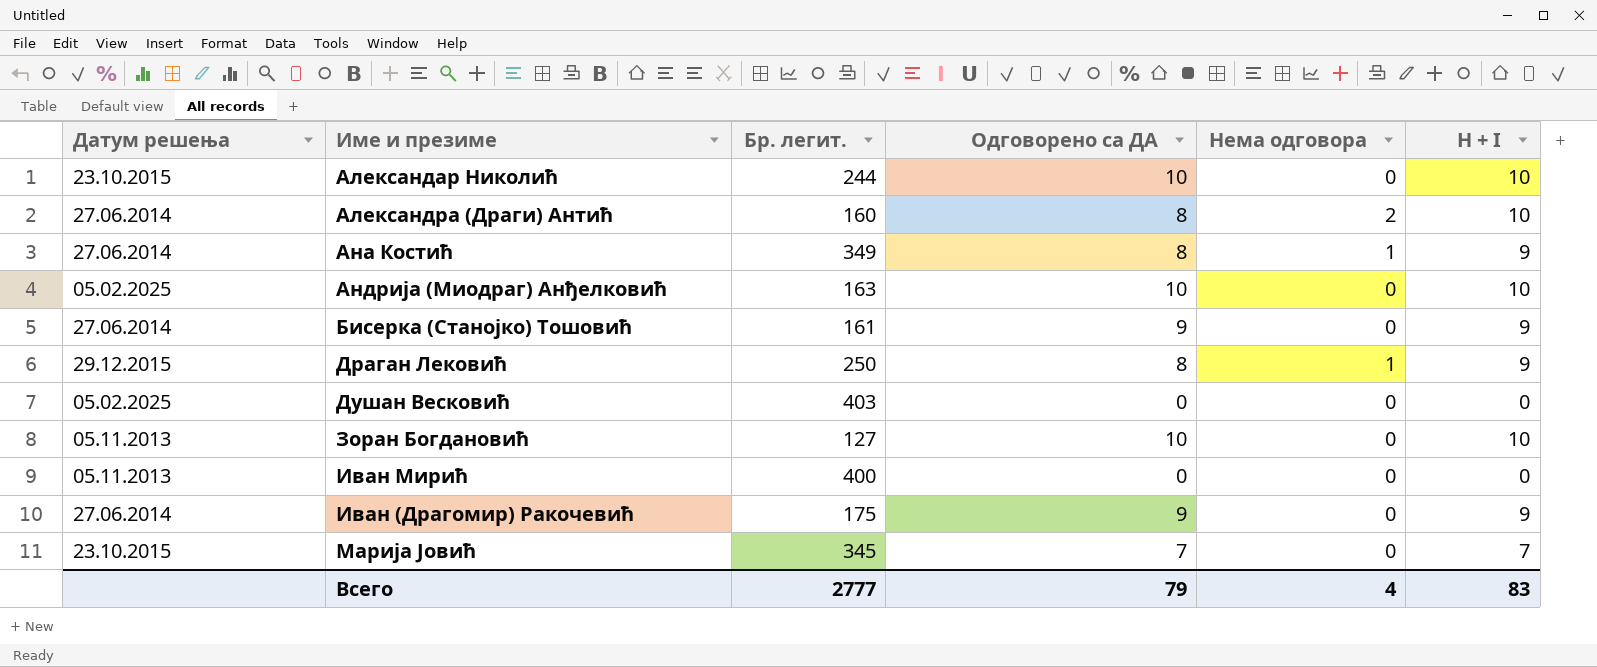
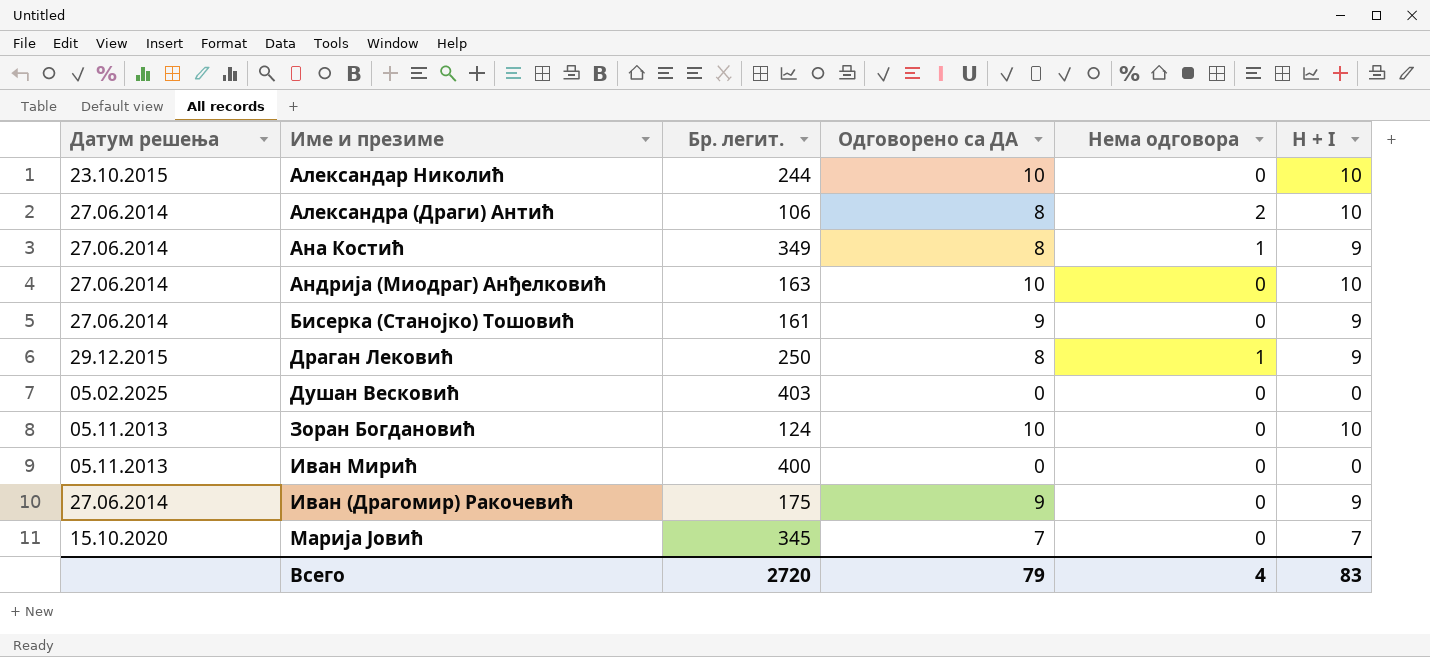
Александра (Драги) Антић | Бр. легит.: 160 -> 106
Андрија (Миодраг) Анђелковић | Датум решења: 05.02.2025 -> 27.06.2014
Зоран Богдановић | Бр. легит.: 127 -> 124
Марија Јовић | Датум решења: 23.10.2015 -> 15.10.2020
Всего | Бр. легит.: 2777 -> 2720

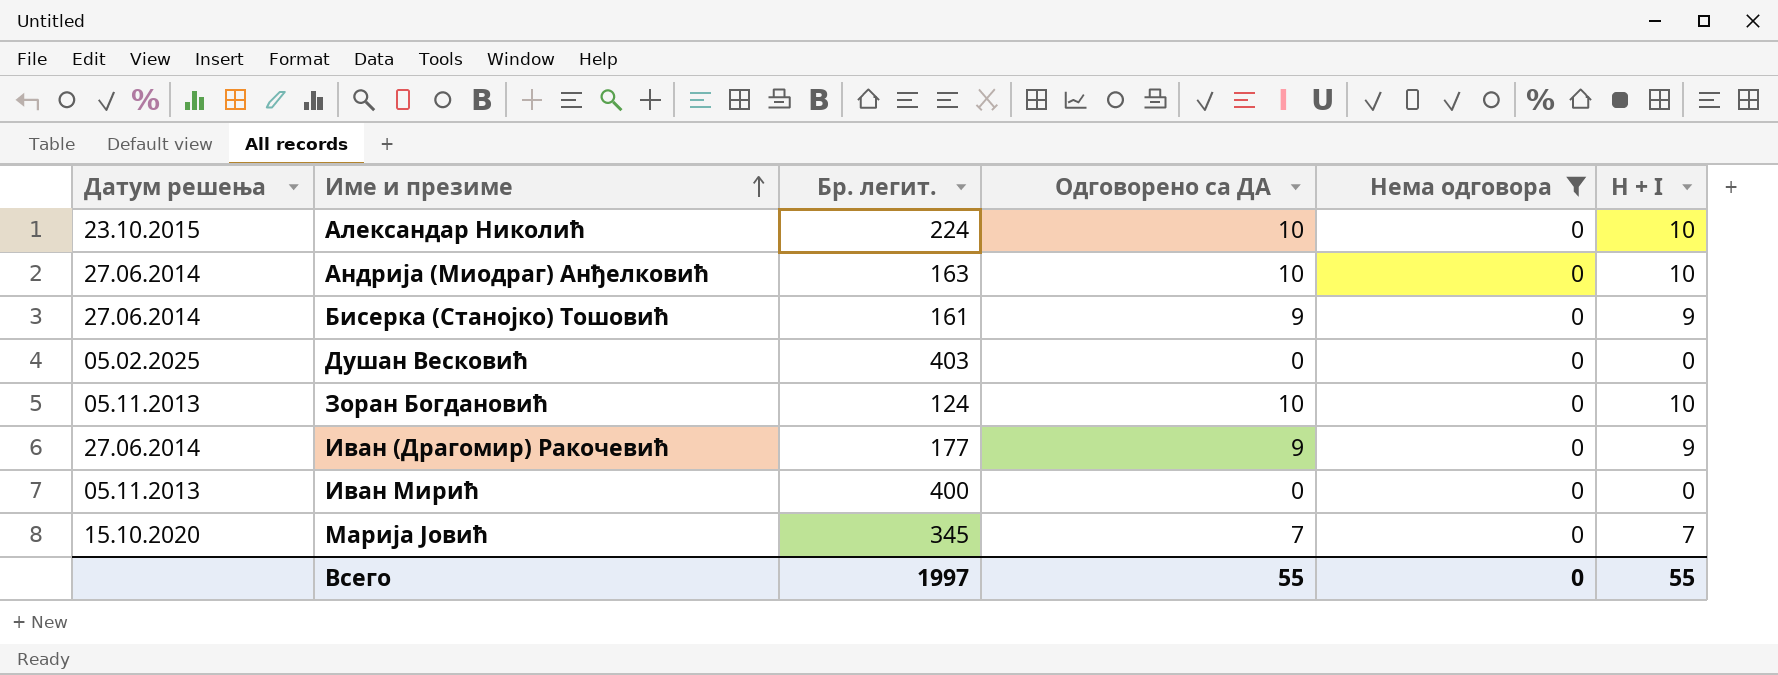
filter: none -> Нема одговора = 0
row order: none -> Име и презиме ascending
Александар Николић | Бр. легит.: 244 -> 224
Иван (Драгомир) Ракочевић | Бр. легит.: 175 -> 177
Всего | Бр. легит.: 2720 -> 1997
Всего | Одговорено са ДА: 79 -> 55
Всего | Нема одговора: 4 -> 0
Всего | H + I: 83 -> 55

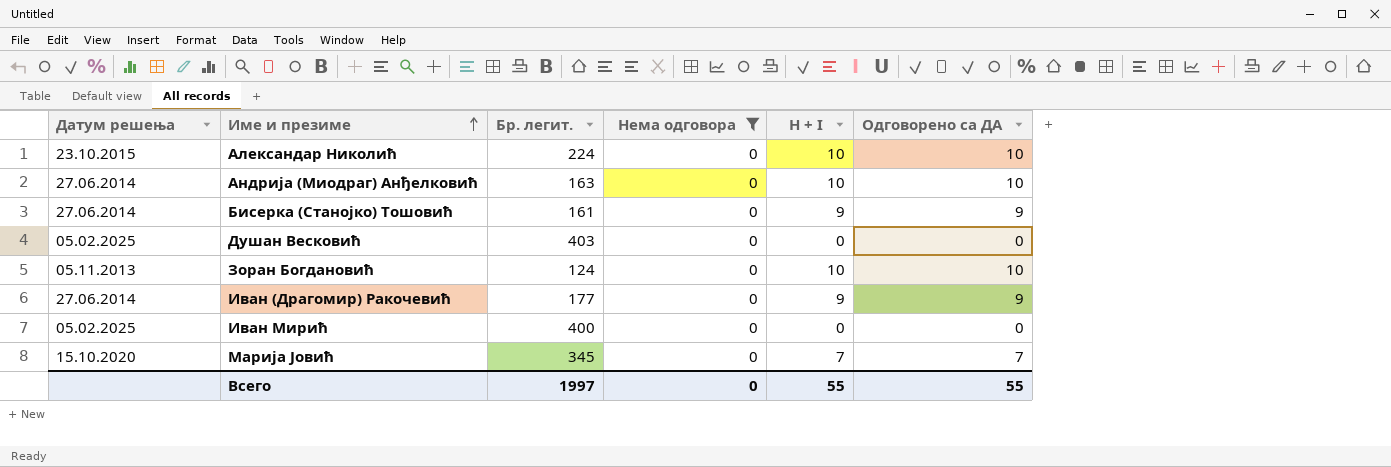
column Одговорено са ДА | position: 4 -> 6
Иван Мирић | Датум решења: 05.11.2013 -> 05.02.2025

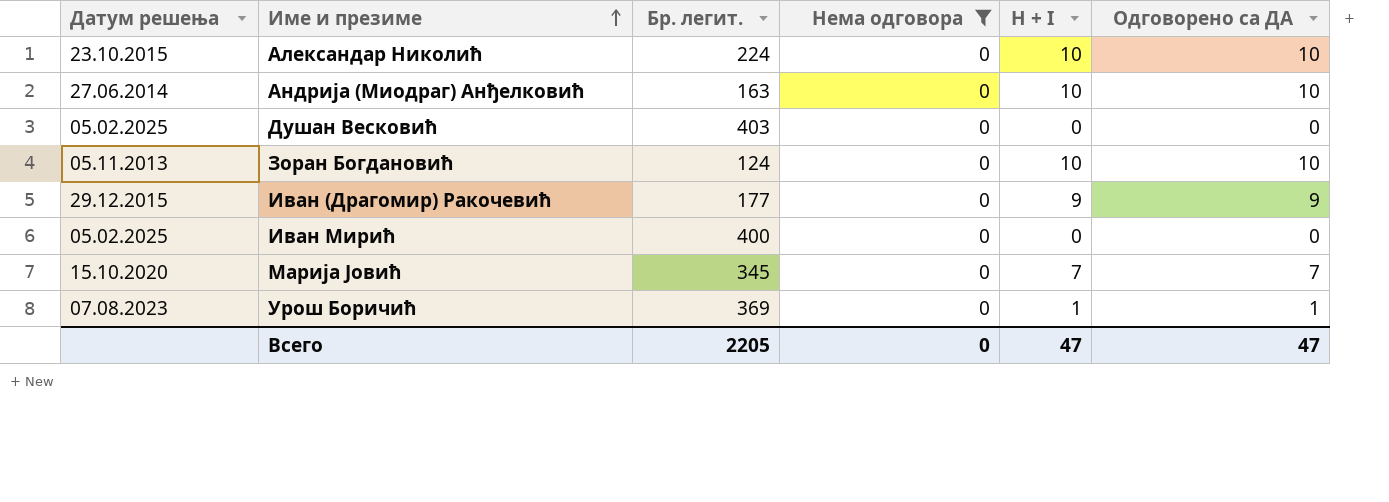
row Бисерка (Станојко) Тошовић: 27.06.2014 | 161 | 0 | 9 | 9 -> none
Иван (Драгомир) Ракочевић | Датум решења: 27.06.2014 -> 29.12.2015
row Урош Боричић: none -> 07.08.2023 | 369 | 0 | 1 | 1
Всего | Бр. легит.: 1997 -> 2205
Всего | H + I: 55 -> 47
Всего | Одговорено са ДА: 55 -> 47

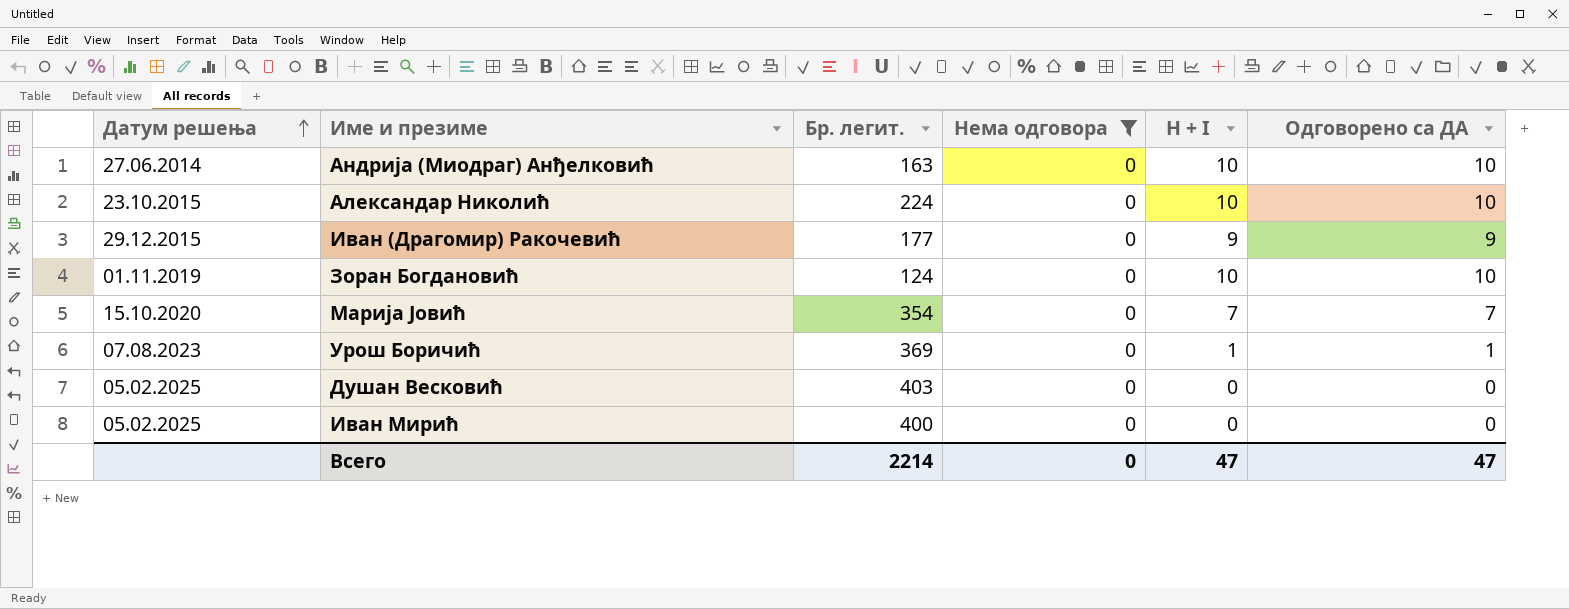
row order: Име и презиме ascending -> Датум решења ascending
Зоран Богдановић | Датум решења: 05.11.2013 -> 01.11.2019
Марија Јовић | Бр. легит.: 345 -> 354
Всего | Бр. легит.: 2205 -> 2214

